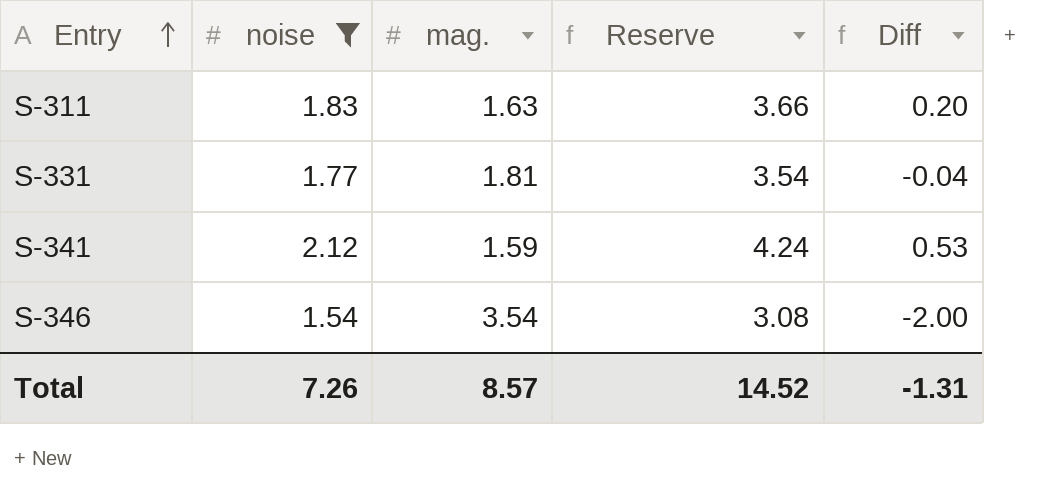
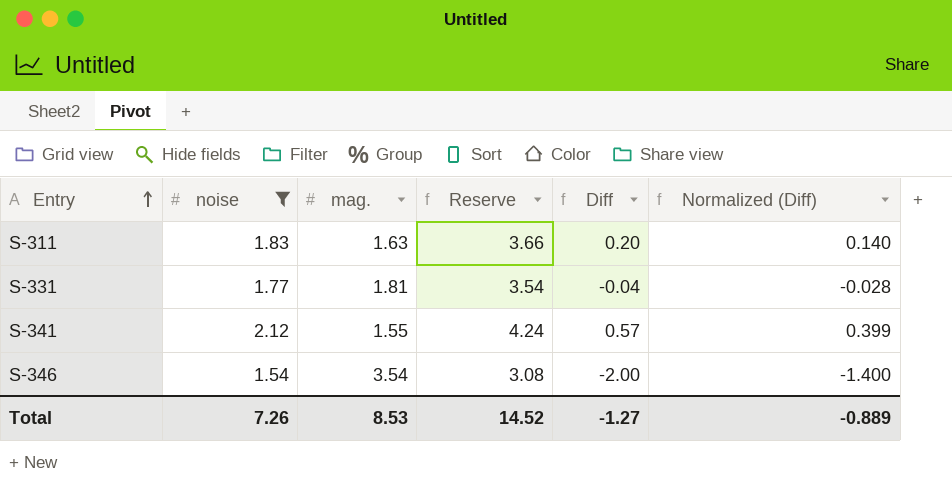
column Normalized (Diff) | formula: none -> [Diff] * 0.7
S-341 | mag.: 1.59 -> 1.55
S-341 | Diff: 0.53 -> 0.57
Total | mag.: 8.57 -> 8.53
Total | Diff: -1.31 -> -1.27

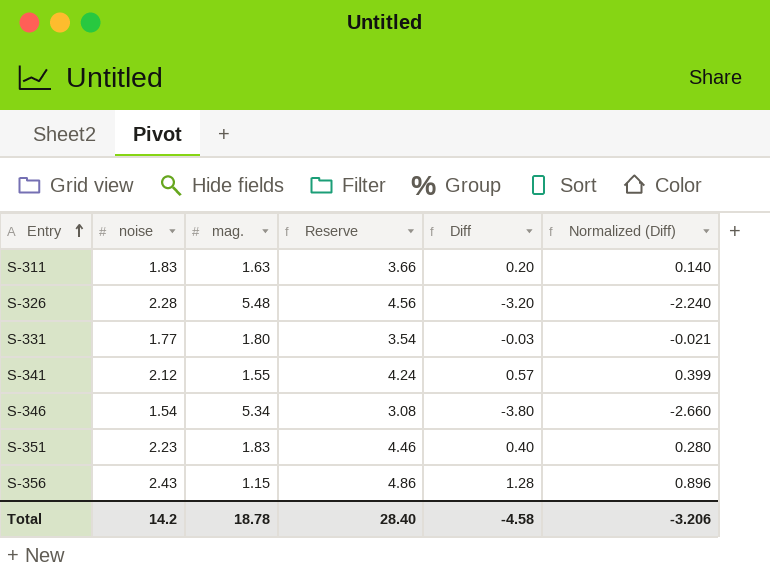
filter: noise <= 2.12 -> none
S-331 | mag.: 1.81 -> 1.80
S-331 | Diff: -0.04 -> -0.03
S-331 | Normalized (Diff): -0.028 -> -0.021
S-346 | mag.: 3.54 -> 5.34
S-346 | Diff: -2.00 -> -3.80
S-346 | Normalized (Diff): -1.400 -> -2.660
Total | noise: 7.26 -> 14.2
Total | mag.: 8.53 -> 18.78
Total | Reserve: 14.52 -> 28.40
Total | Diff: -1.27 -> -4.58
Total | Normalized (Diff): -0.889 -> -3.206

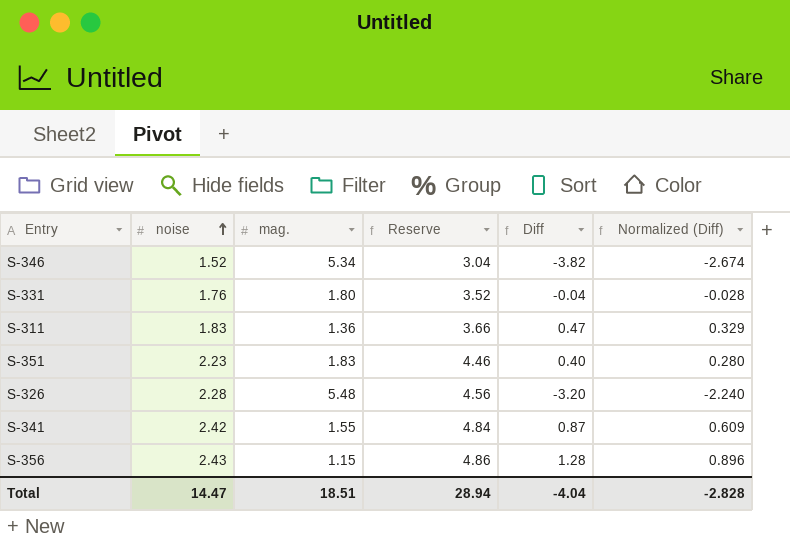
row order: Entry ascending -> noise ascending
S-346 | noise: 1.54 -> 1.52
S-346 | Reserve: 3.08 -> 3.04
S-346 | Diff: -3.80 -> -3.82
S-346 | Normalized (Diff): -2.660 -> -2.674
S-331 | noise: 1.77 -> 1.76
S-331 | Reserve: 3.54 -> 3.52
S-331 | Diff: -0.03 -> -0.04
S-331 | Normalized (Diff): -0.021 -> -0.028
S-311 | mag.: 1.63 -> 1.36
S-311 | Diff: 0.20 -> 0.47
S-311 | Normalized (Diff): 0.140 -> 0.329
S-341 | noise: 2.12 -> 2.42
S-341 | Reserve: 4.24 -> 4.84
S-341 | Diff: 0.57 -> 0.87
S-341 | Normalized (Diff): 0.399 -> 0.609
Total | noise: 14.2 -> 14.47
Total | mag.: 18.78 -> 18.51
Total | Reserve: 28.40 -> 28.94
Total | Diff: -4.58 -> -4.04
Total | Normalized (Diff): -3.206 -> -2.828

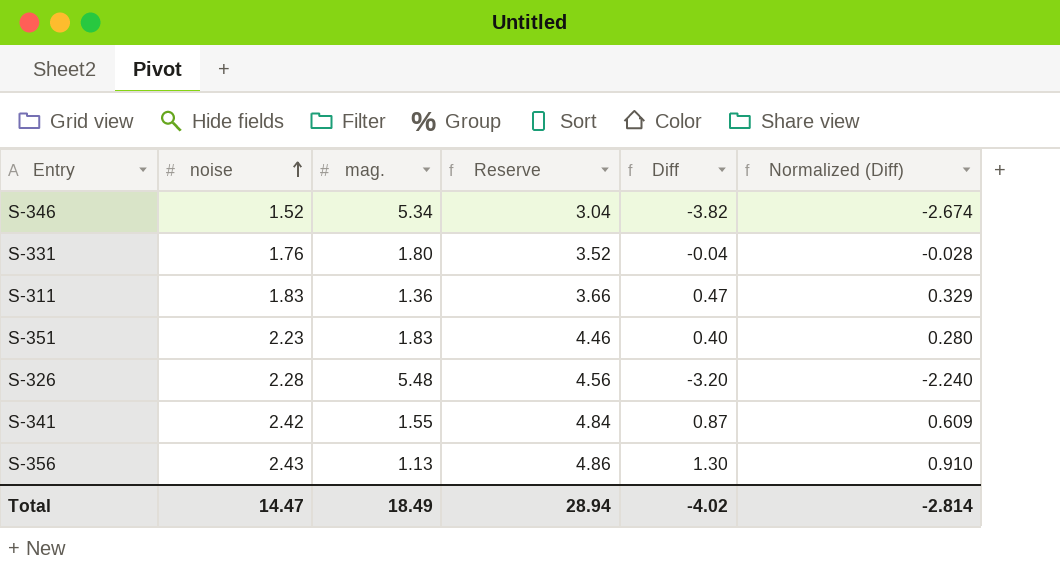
S-356 | mag.: 1.15 -> 1.13
S-356 | Diff: 1.28 -> 1.30
S-356 | Normalized (Diff): 0.896 -> 0.910
Total | mag.: 18.51 -> 18.49
Total | Diff: -4.04 -> -4.02
Total | Normalized (Diff): -2.828 -> -2.814

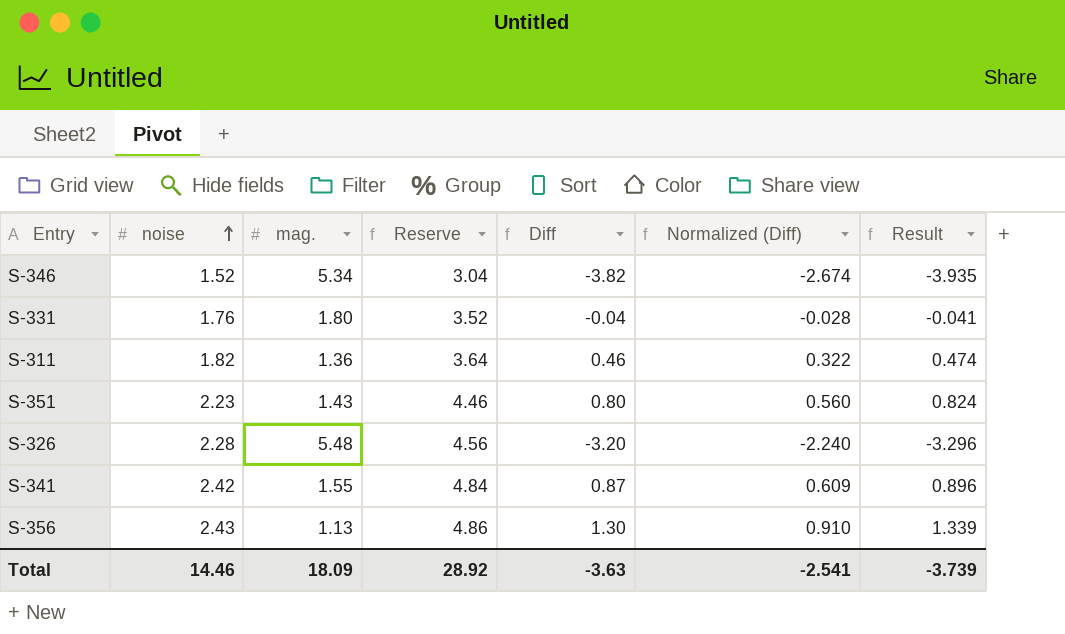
column Result | formula: none -> [Diff] * 1.03
S-311 | noise: 1.83 -> 1.82
S-311 | Reserve: 3.66 -> 3.64
S-311 | Diff: 0.47 -> 0.46
S-311 | Normalized (Diff): 0.329 -> 0.322
S-351 | mag.: 1.83 -> 1.43
S-351 | Diff: 0.40 -> 0.80
S-351 | Normalized (Diff): 0.280 -> 0.560
Total | noise: 14.47 -> 14.46
Total | mag.: 18.49 -> 18.09
Total | Reserve: 28.94 -> 28.92
Total | Diff: -4.02 -> -3.63
Total | Normalized (Diff): -2.814 -> -2.541

